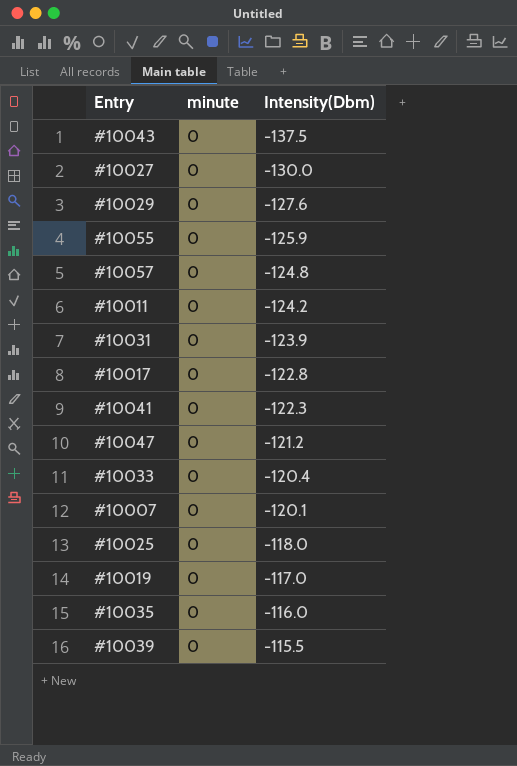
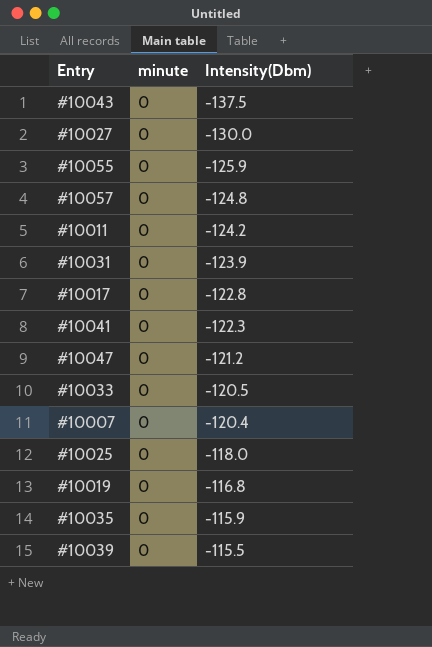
row #10029: 0 | -127.6 -> none
#10033 | Intensity(Dbm): -120.4 -> -120.5
#10007 | Intensity(Dbm): -120.1 -> -120.4
#10019 | Intensity(Dbm): -117.0 -> -116.8
#10035 | Intensity(Dbm): -116.0 -> -115.9

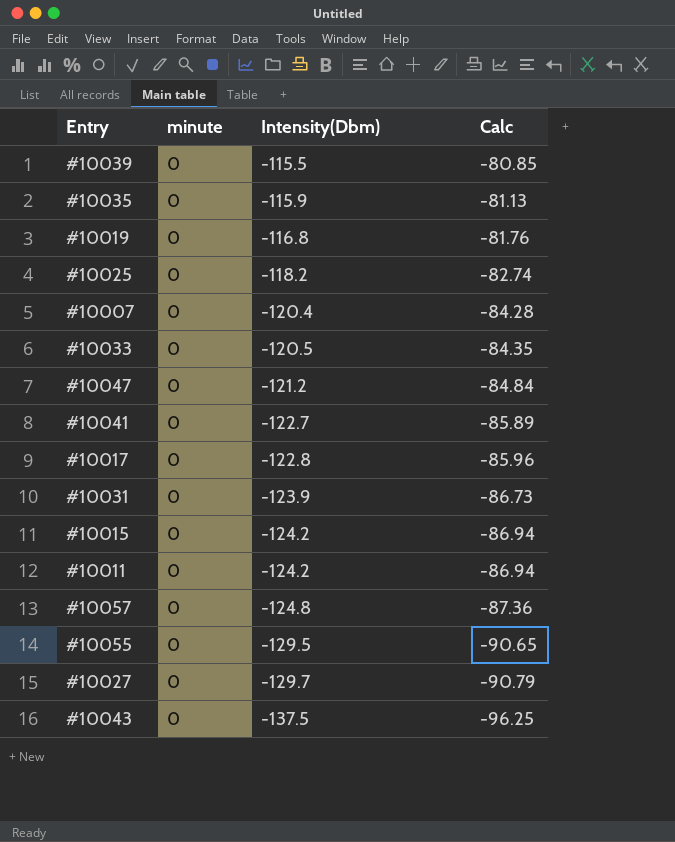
row order: Intensity(Dbm) ascending -> Intensity(Dbm) descending
column Calc | formula: none -> [Intensity(Dbm)] * 0.7
#10025 | Intensity(Dbm): -118.0 -> -118.2
#10041 | Intensity(Dbm): -122.3 -> -122.7
row #10015: none -> 0 | -124.2 | -86.94
#10055 | Intensity(Dbm): -125.9 -> -129.5
#10027 | Intensity(Dbm): -130.0 -> -129.7

